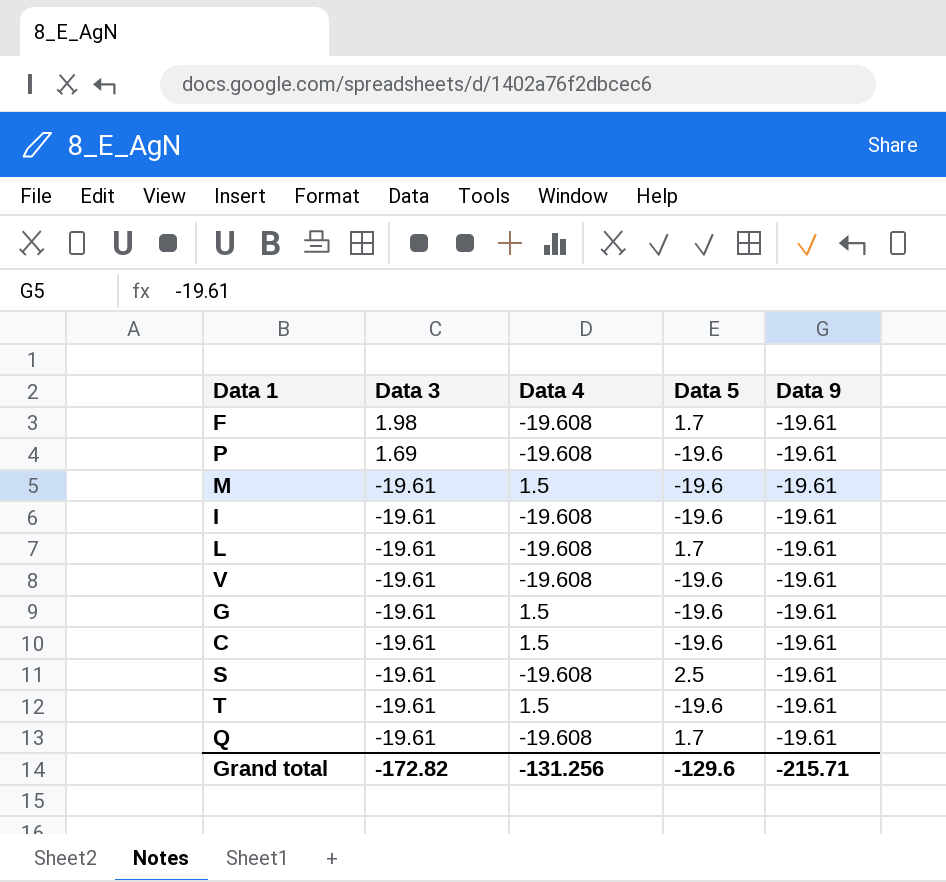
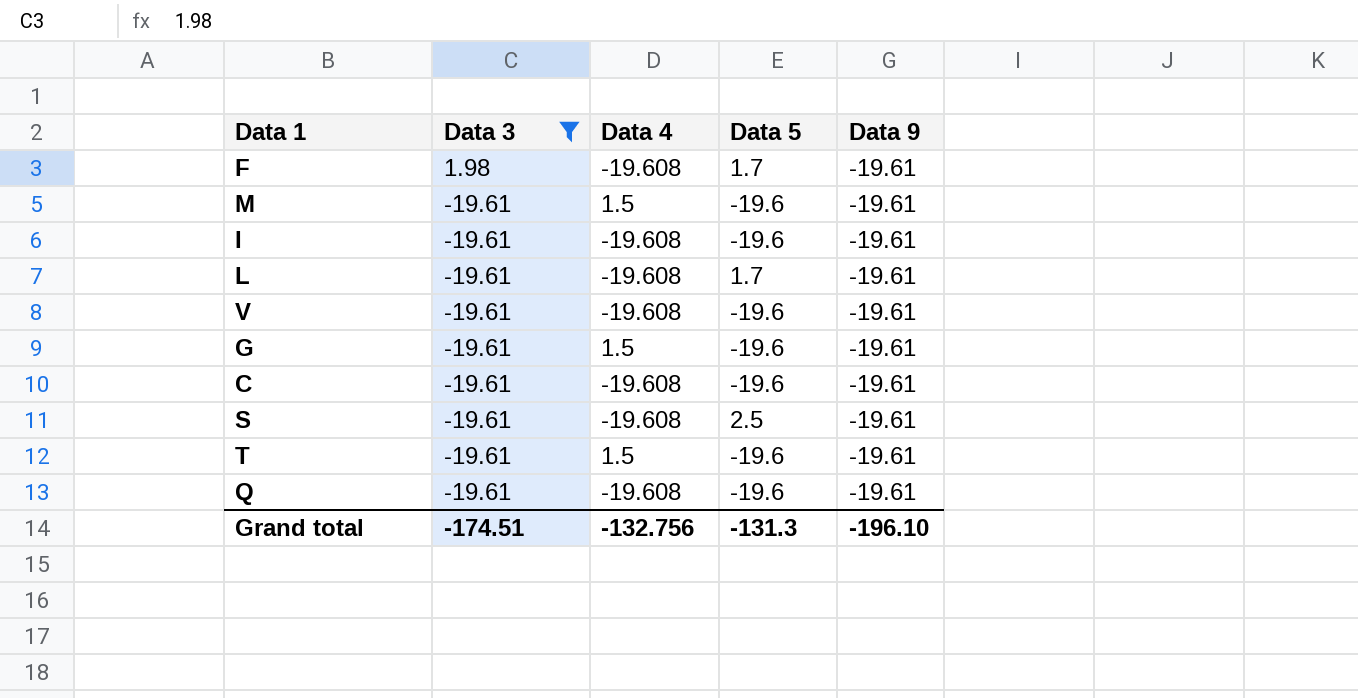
filter: none -> Data 3 != 1.69
C | Data 4: 1.5 -> -19.608
Q | Data 5: 1.7 -> -19.6
Grand total | Data 3: -172.82 -> -174.51
Grand total | Data 4: -131.256 -> -132.756
Grand total | Data 5: -129.6 -> -131.3
Grand total | Data 9: -215.71 -> -196.10

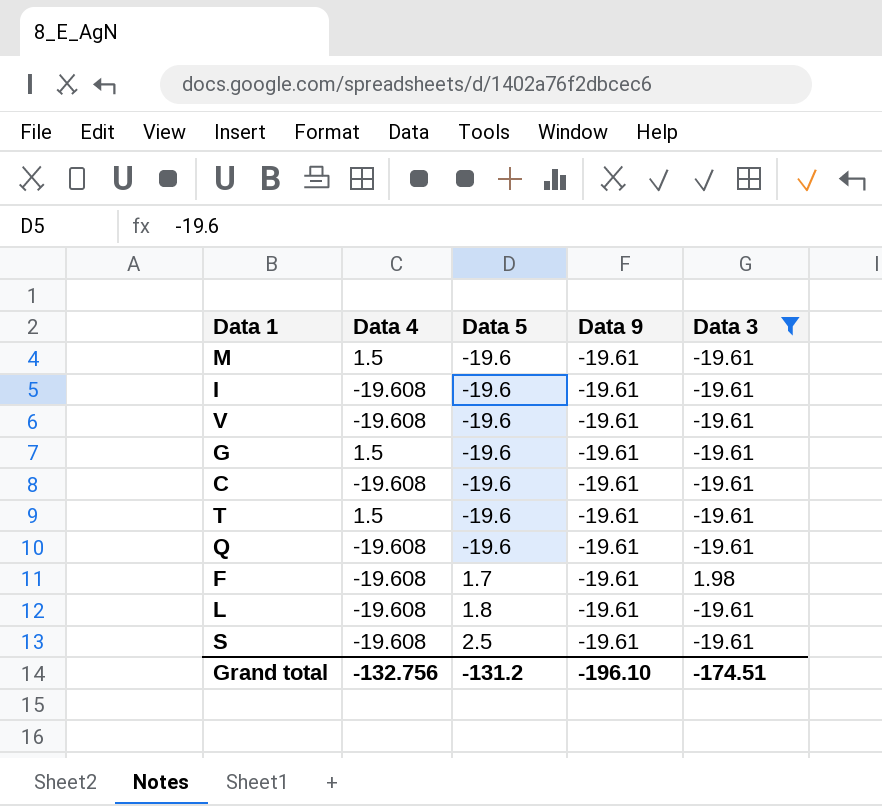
row order: Data 3 descending -> Data 5 ascending
column Data 3 | position: 2 -> 5
L | Data 5: 1.7 -> 1.8
Grand total | Data 5: -131.3 -> -131.2

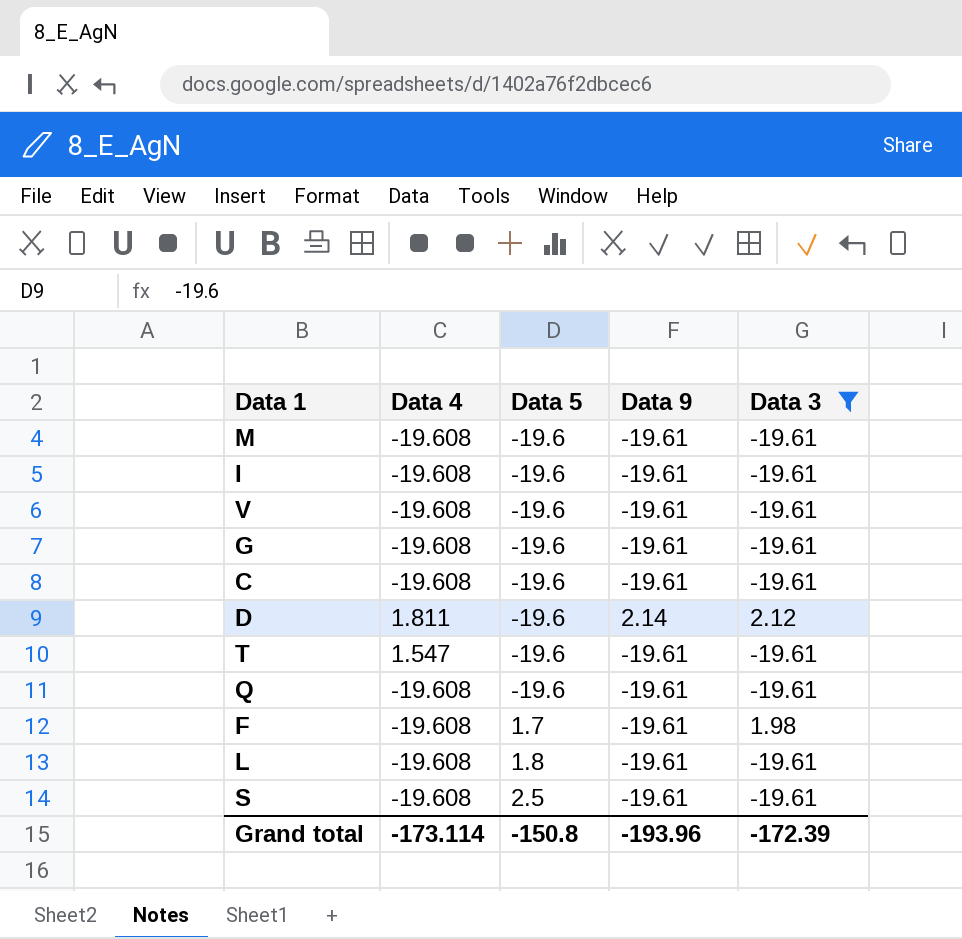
M | Data 4: 1.5 -> -19.608
G | Data 4: 1.5 -> -19.608
row D: none -> 1.811 | -19.6 | 2.14 | 2.12
T | Data 4: 1.5 -> 1.547
Grand total | Data 4: -132.756 -> -173.114
Grand total | Data 5: -131.2 -> -150.8
Grand total | Data 9: -196.10 -> -193.96
Grand total | Data 3: -174.51 -> -172.39

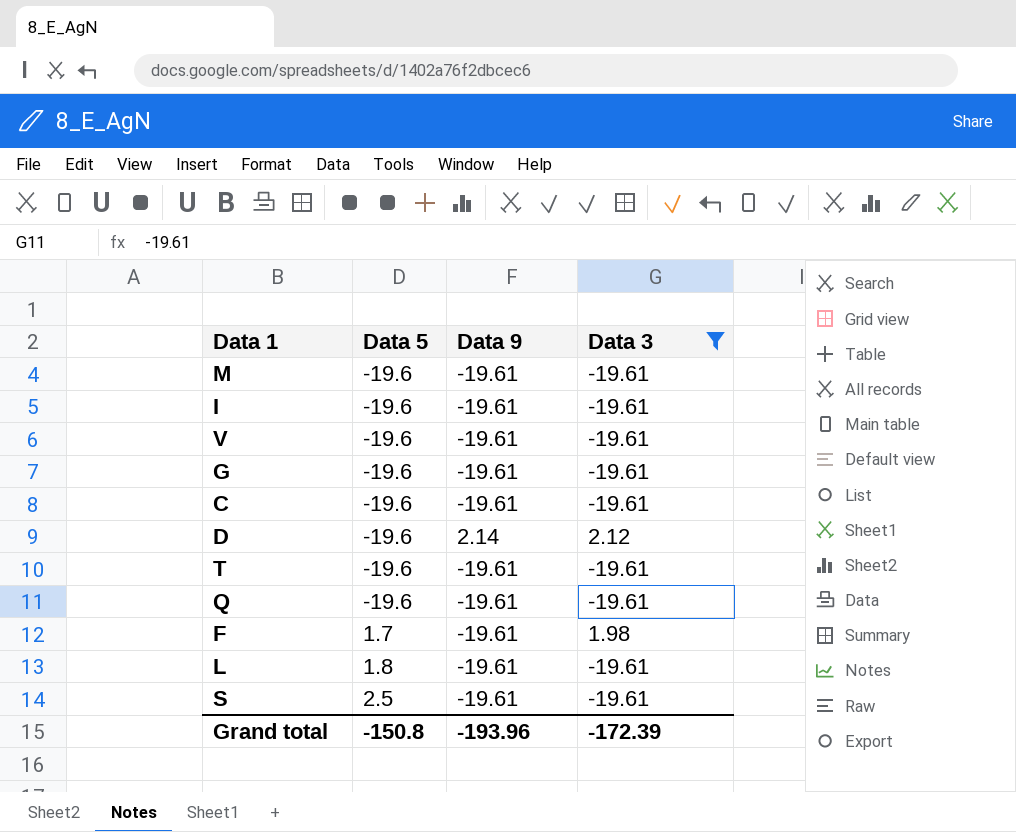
column Data 4 | position: 2 -> none

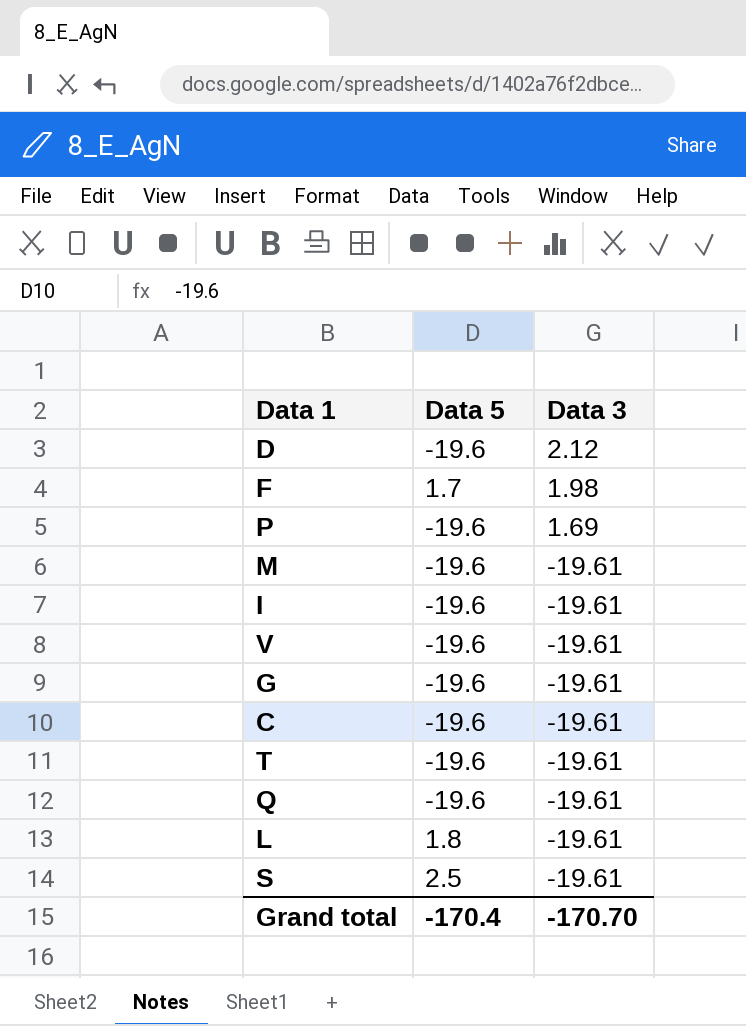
filter: Data 3 != 1.69 -> none
row order: Data 5 ascending -> Data 3 descending
column Data 9 | position: 3 -> none
Grand total | Data 5: -150.8 -> -170.4
Grand total | Data 3: -172.39 -> -170.70

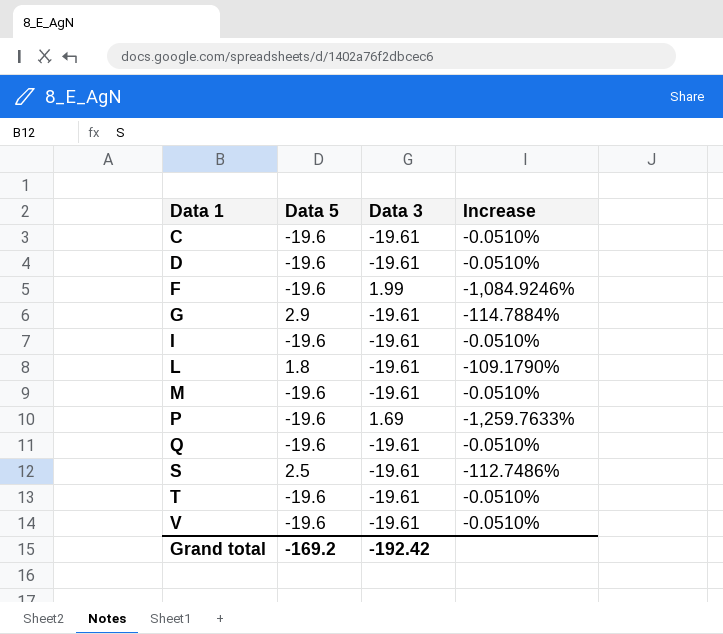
row order: Data 3 descending -> Data 1 ascending
column Increase | formula: none -> ([Data 5] - [Data 3]) / [Data 3]
D | Data 3: 2.12 -> -19.61
F | Data 5: 1.7 -> -19.6
F | Data 3: 1.98 -> 1.99
G | Data 5: -19.6 -> 2.9
Grand total | Data 5: -170.4 -> -169.2
Grand total | Data 3: -170.70 -> -192.42

